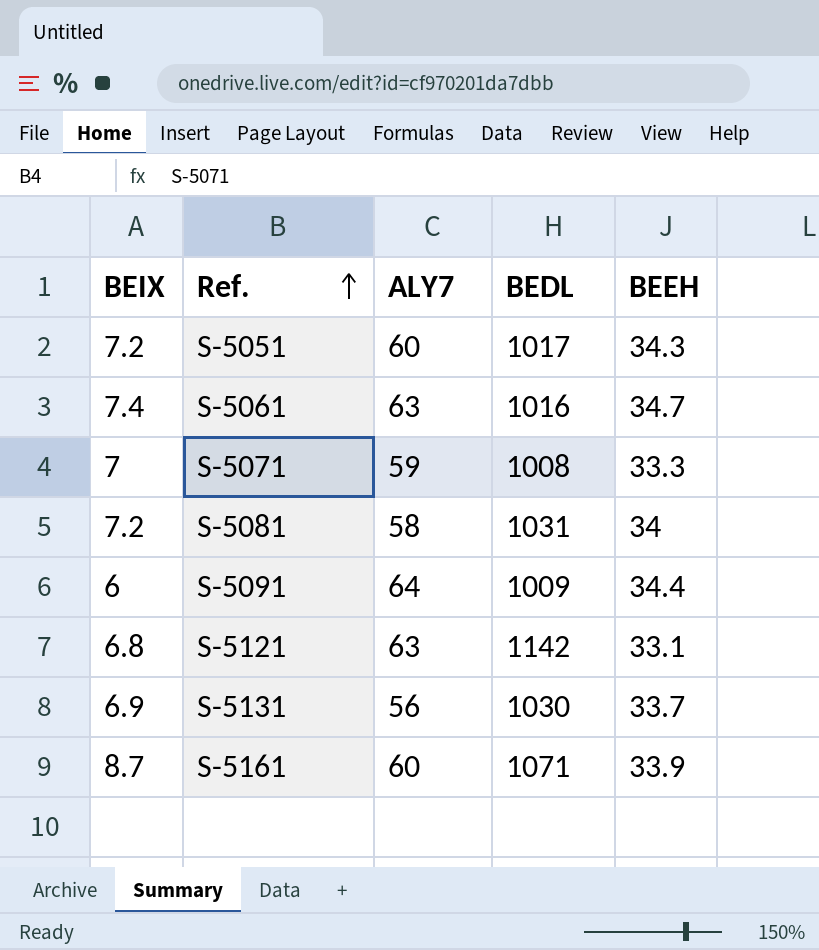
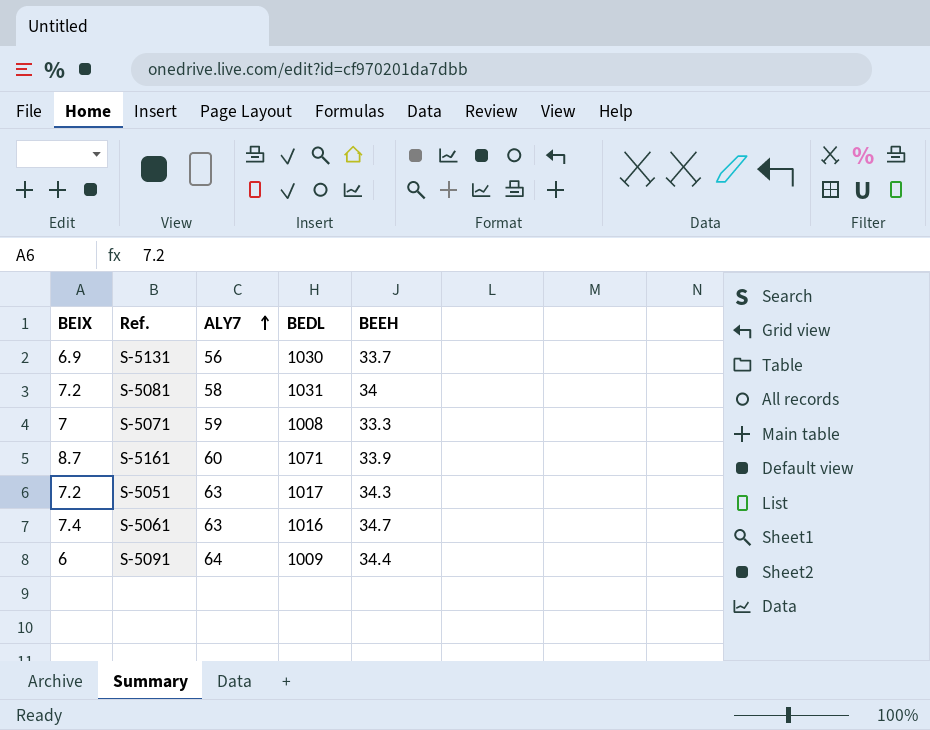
row order: Ref. ascending -> ALY7 ascending
row S-5121: 6.8 | 63 | 1142 | 33.1 -> none
S-5051 | ALY7: 60 -> 63

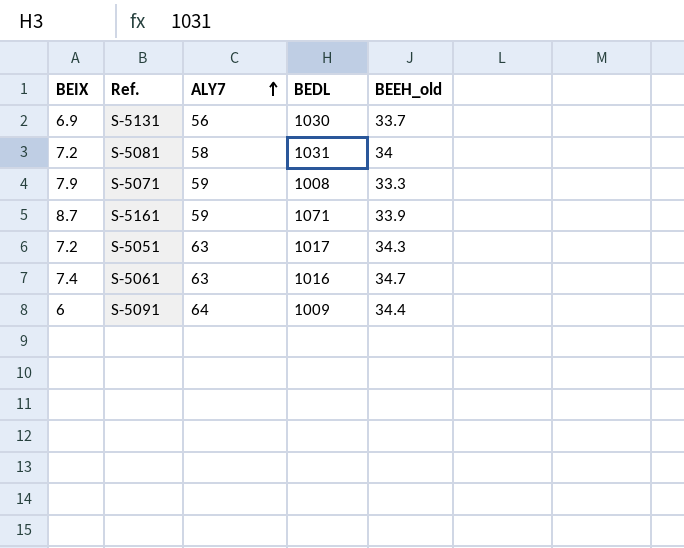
column name: BEEH -> BEEH_old
S-5071 | BEIX: 7 -> 7.9
S-5161 | ALY7: 60 -> 59

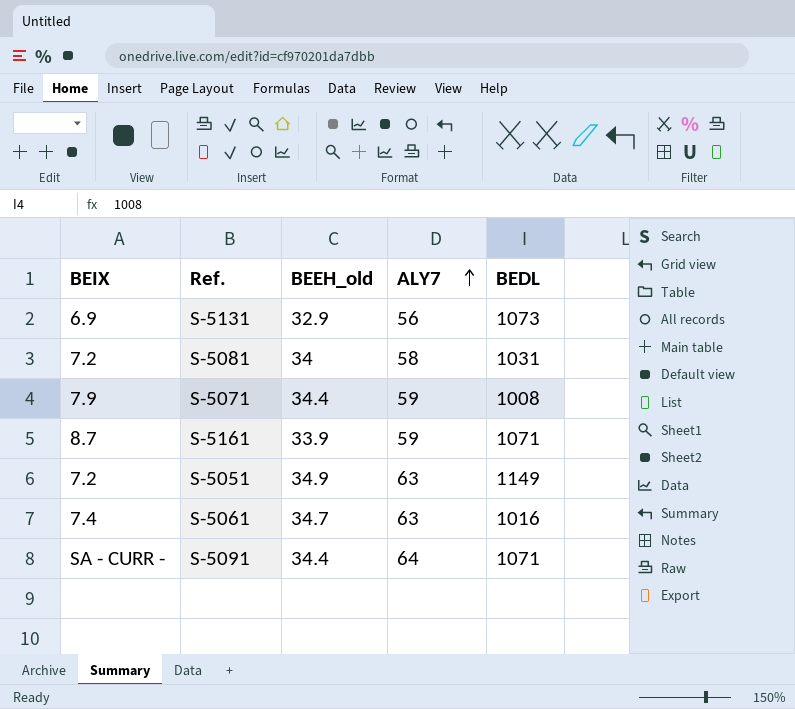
column BEEH_old | position: 5 -> 3
S-5131 | BEEH_old: 33.7 -> 32.9
S-5131 | BEDL: 1030 -> 1073
S-5071 | BEEH_old: 33.3 -> 34.4
S-5051 | BEEH_old: 34.3 -> 34.9
S-5051 | BEDL: 1017 -> 1149
S-5091 | BEIX: 6 -> SA - CURR -
S-5091 | BEDL: 1009 -> 1071

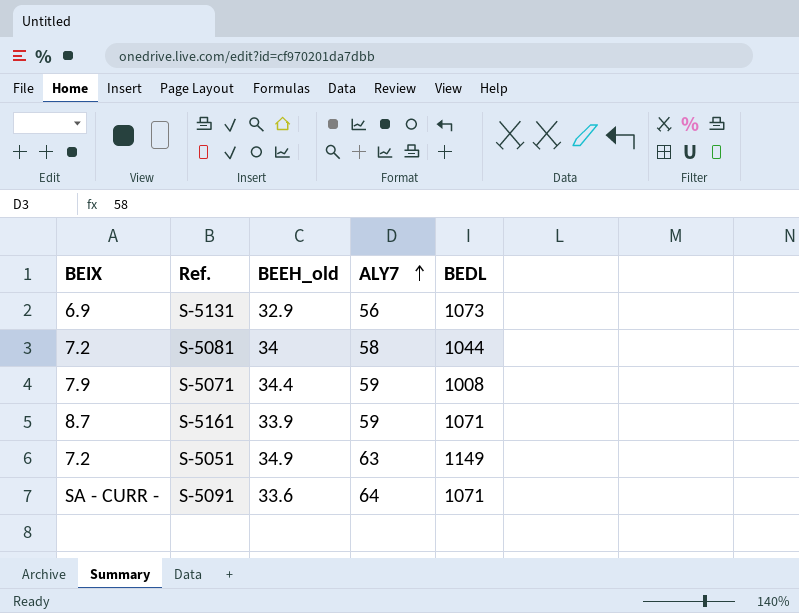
row S-5061: 7.4 | 34.7 | 63 | 1016 -> none
S-5081 | BEDL: 1031 -> 1044
S-5091 | BEEH_old: 34.4 -> 33.6

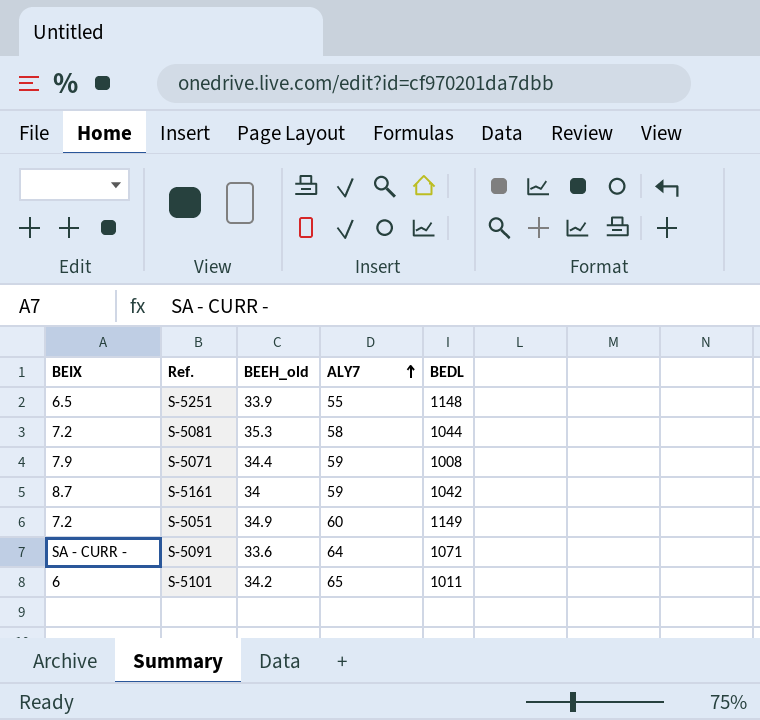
row S-5131: 6.9 | 32.9 | 56 | 1073 -> none
row S-5251: none -> 6.5 | 33.9 | 55 | 1148
S-5081 | BEEH_old: 34 -> 35.3
S-5161 | BEEH_old: 33.9 -> 34
S-5161 | BEDL: 1071 -> 1042
S-5051 | ALY7: 63 -> 60
row S-5101: none -> 6 | 34.2 | 65 | 1011

